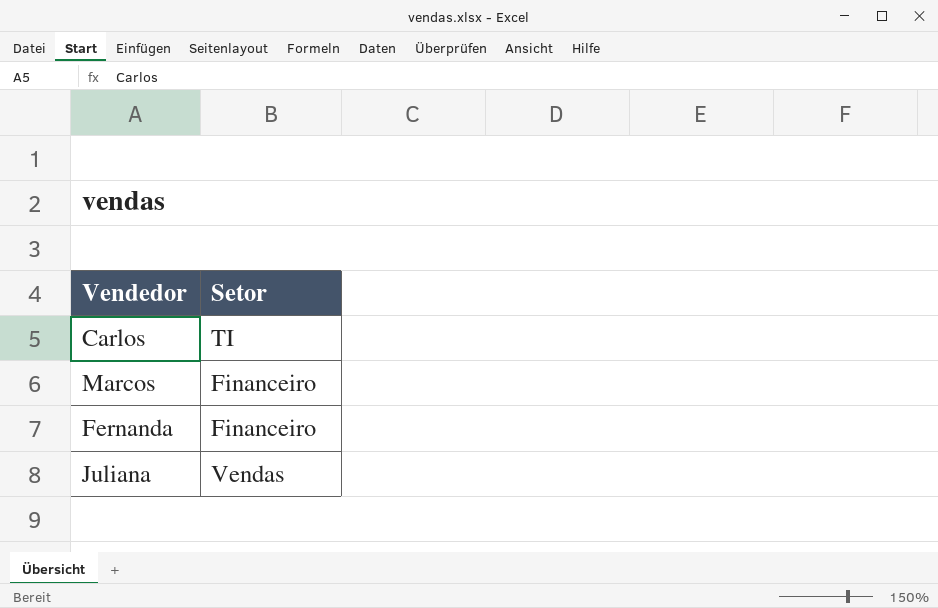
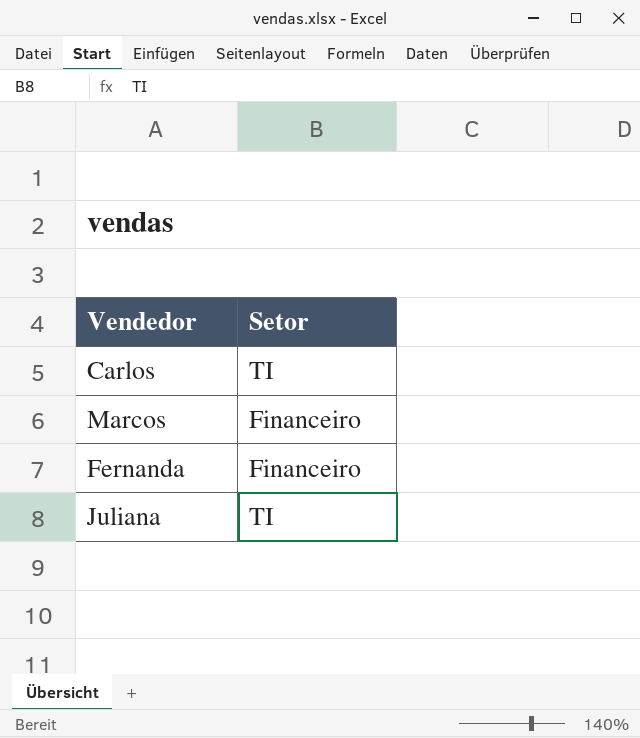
Juliana | Setor: Vendas -> TI

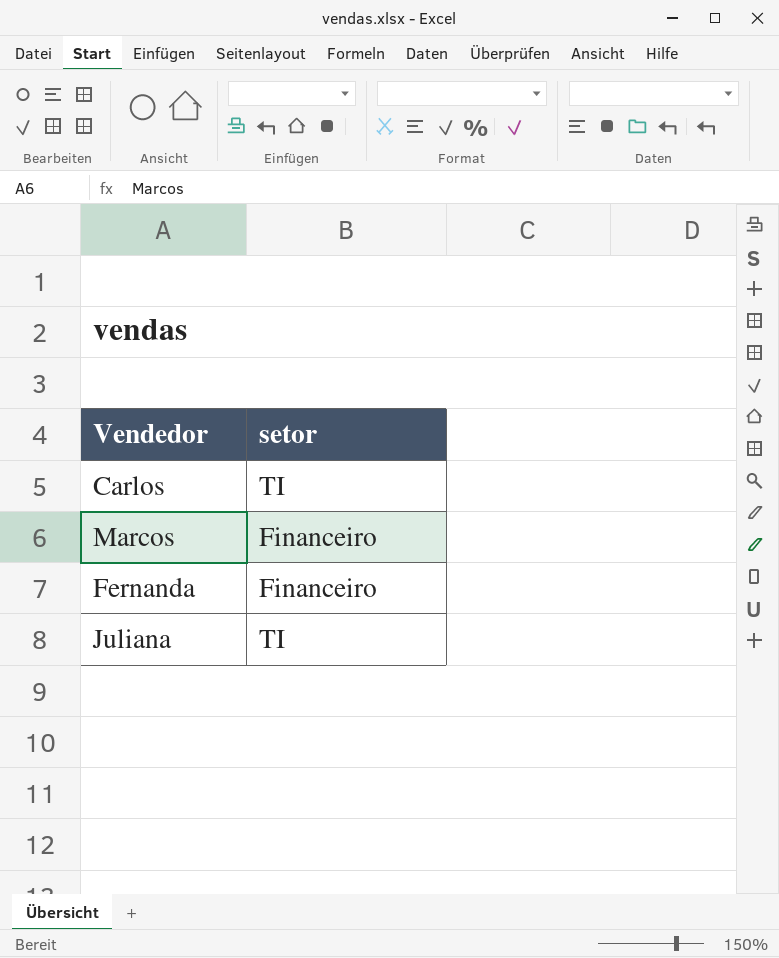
column name: Setor -> setor

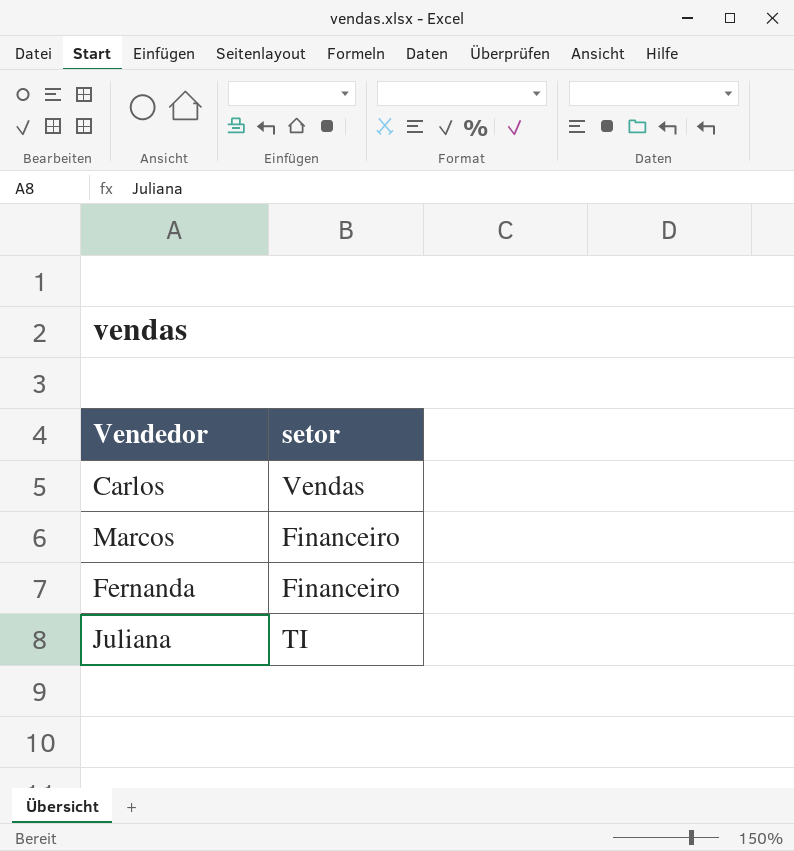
Carlos | setor: TI -> Vendas

